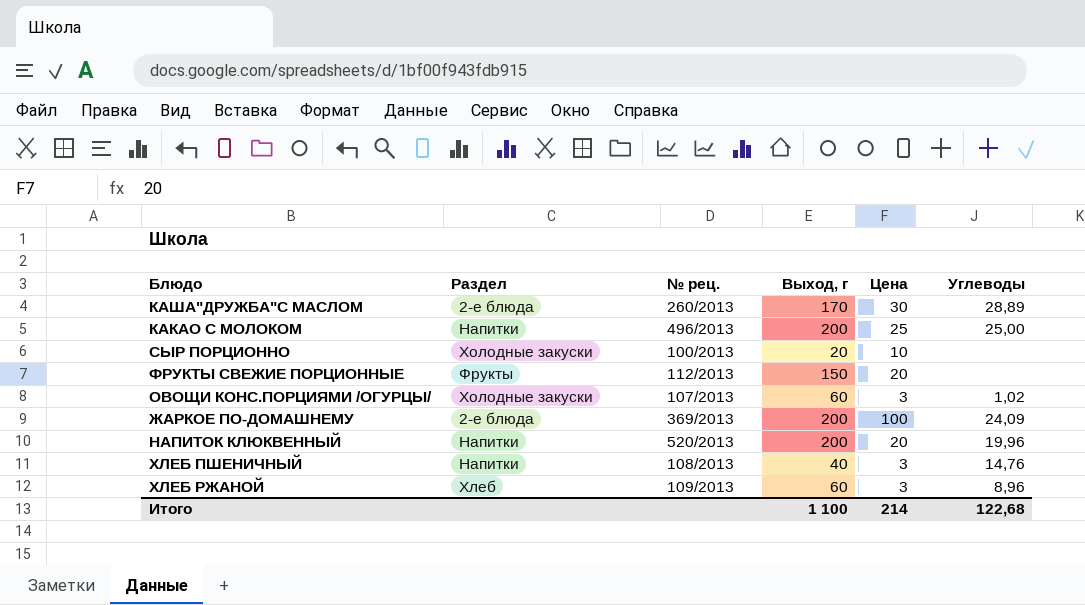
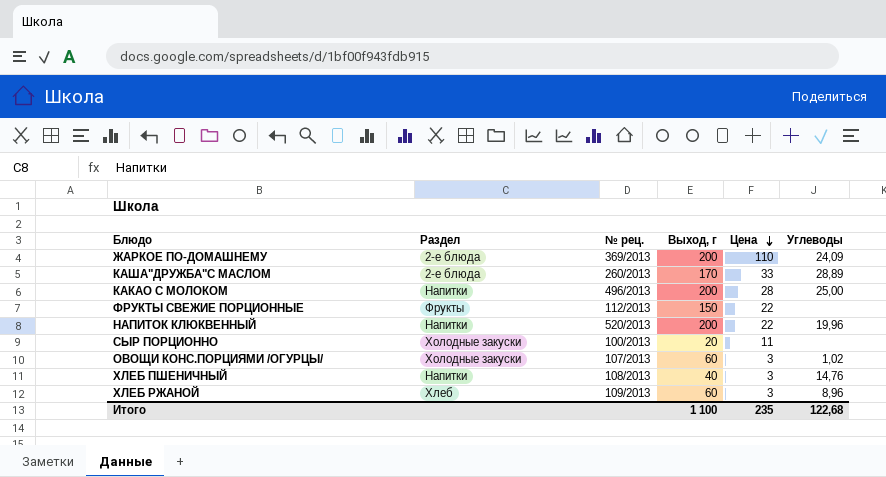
row order: none -> Цена descending
ЖАРКОЕ ПО-ДОМАШНЕМУ | Цена: 100 -> 110
КАША"ДРУЖБА"С МАСЛОМ | Цена: 30 -> 33
КАКАО С МОЛОКОМ | Цена: 25 -> 28
ФРУКТЫ СВЕЖИЕ ПОРЦИОННЫЕ | Цена: 20 -> 22
НАПИТОК КЛЮКВЕННЫЙ | Цена: 20 -> 22
СЫР ПОРЦИОННО | Цена: 10 -> 11
Итого | Цена: 214 -> 235

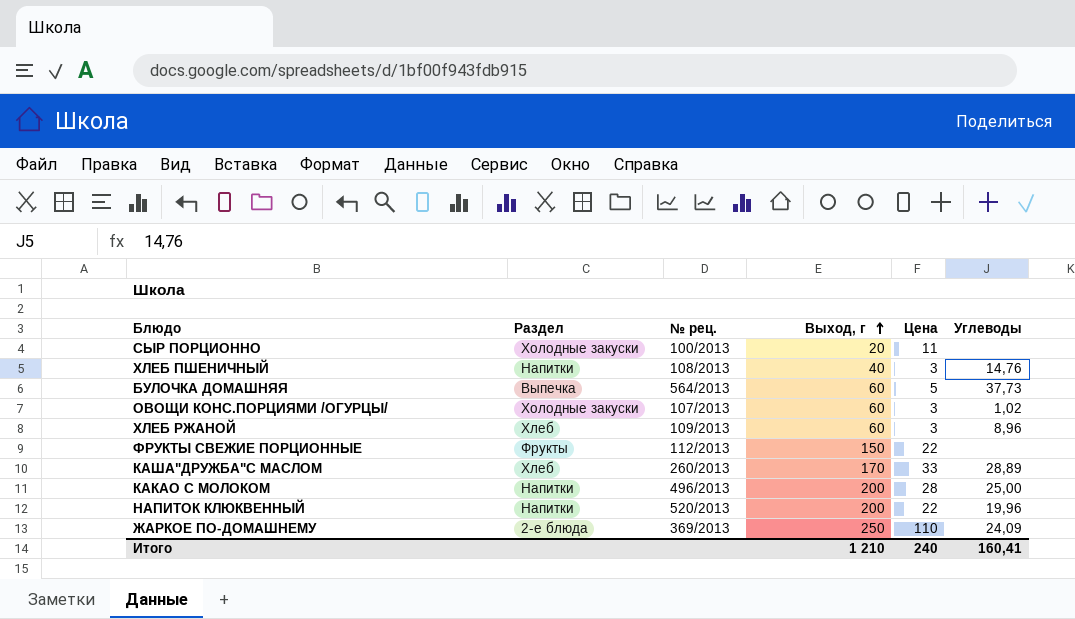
row order: Цена descending -> Выход, г ascending
row БУЛОЧКА ДОМАШНЯЯ: none -> Выпечка | 564/2013 | 60 | 5 | 37,73
КАША"ДРУЖБА"С МАСЛОМ | Раздел: 2-е блюда -> Хлеб
ЖАРКОЕ ПО-ДОМАШНЕМУ | Выход, г: 200 -> 250
Итого | Выход, г: 1 100 -> 1 210
Итого | Цена: 235 -> 240
Итого | Углеводы: 122,68 -> 160,41

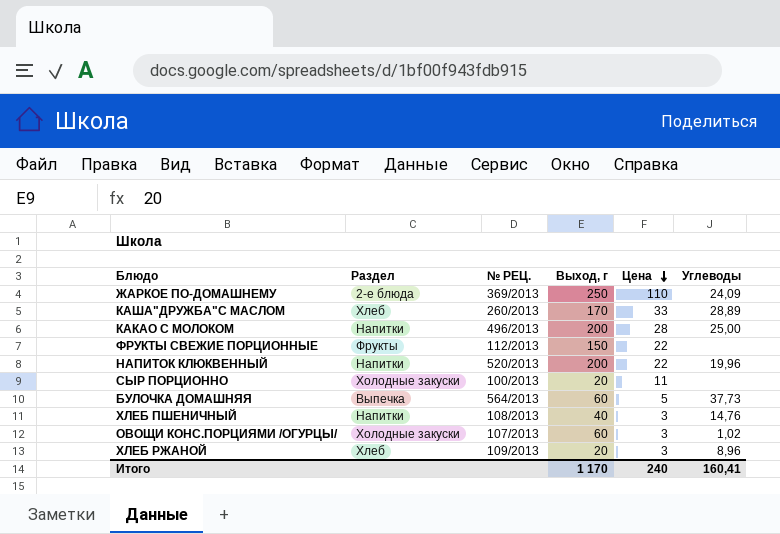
row order: Выход, г ascending -> Цена descending
column name: № рец. -> № РЕЦ.
ХЛЕБ РЖАНОЙ | Выход, г: 60 -> 20
Итого | Выход, г: 1 210 -> 1 170

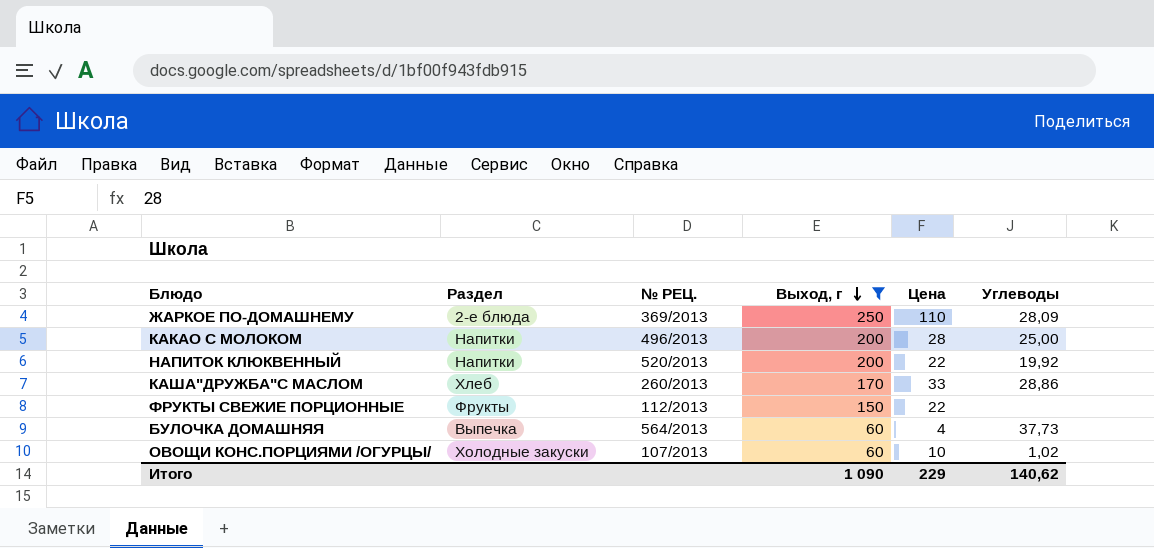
filter: none -> Выход, г >= 60
row order: Цена descending -> Выход, г descending
ЖАРКОЕ ПО-ДОМАШНЕМУ | Углеводы: 24,09 -> 28,09
НАПИТОК КЛЮКВЕННЫЙ | Углеводы: 19,96 -> 19,92
КАША"ДРУЖБА"С МАСЛОМ | Углеводы: 28,89 -> 28,86
БУЛОЧКА ДОМАШНЯЯ | Цена: 5 -> 4
ОВОЩИ КОНС.ПОРЦИЯМИ /ОГУРЦЫ/ | Цена: 3 -> 10
Итого | Выход, г: 1 170 -> 1 090
Итого | Цена: 240 -> 229
Итого | Углеводы: 160,41 -> 140,62

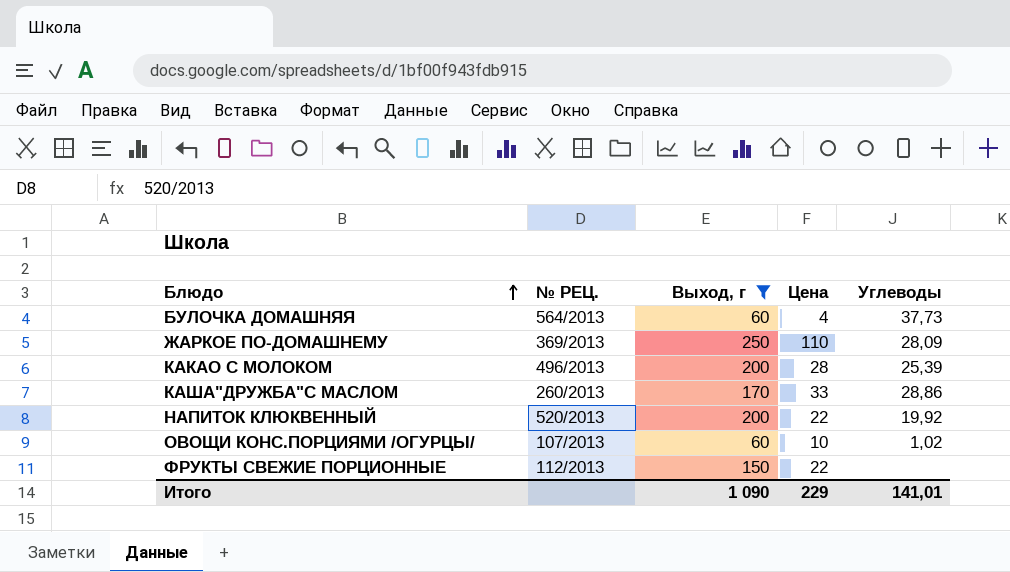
row order: Выход, г descending -> Блюдо ascending
column Раздел | position: 2 -> none
КАКАО С МОЛОКОМ | Углеводы: 25,00 -> 25,39
Итого | Углеводы: 140,62 -> 141,01

